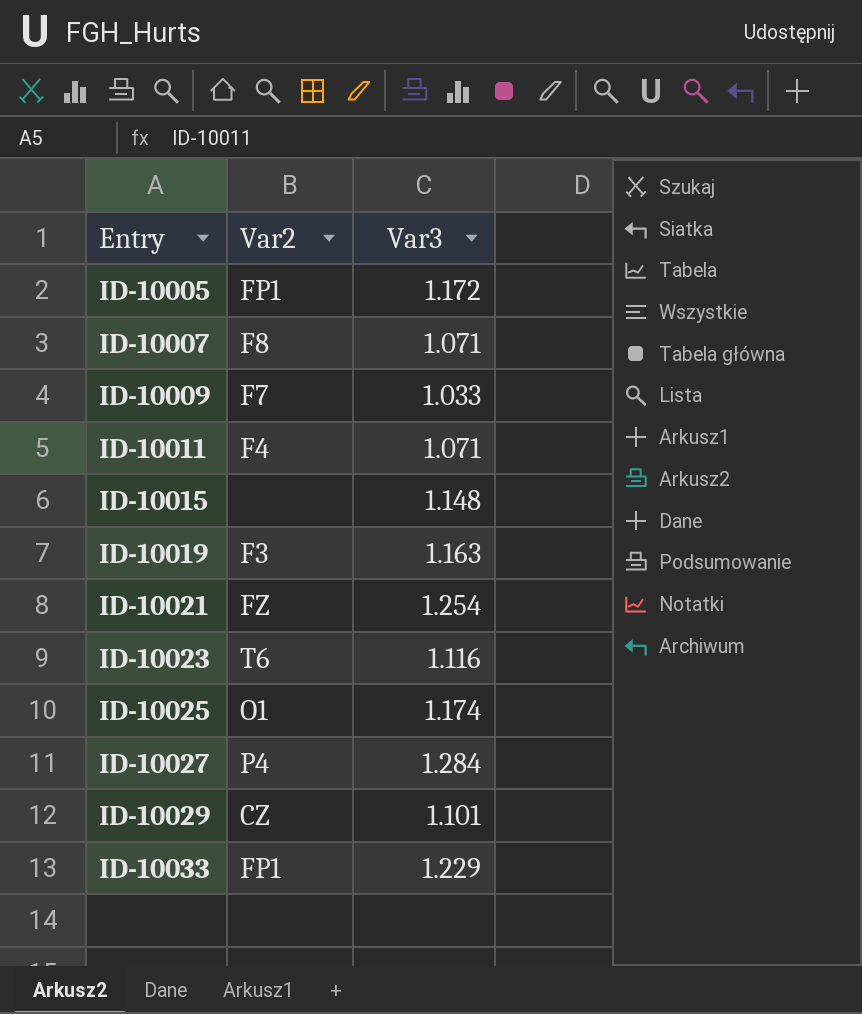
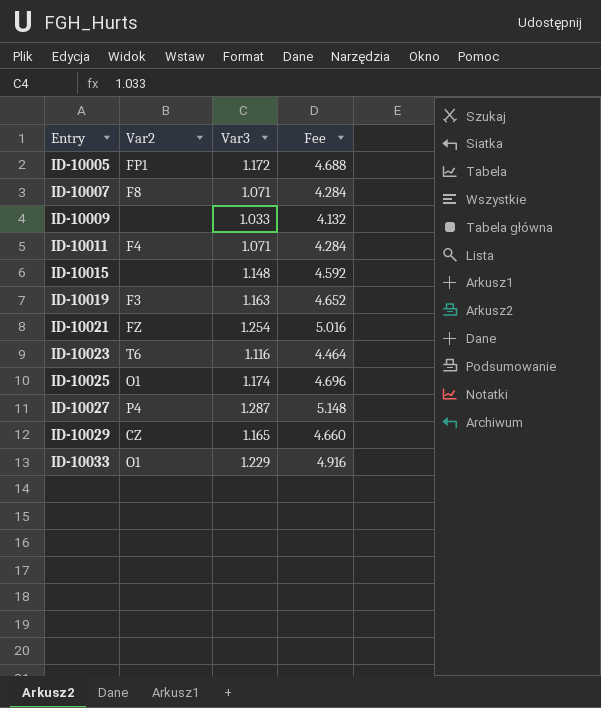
column Fee | formula: none -> [Var3] * 4
ID-10009 | Var2: F7 -> none
ID-10027 | Var3: 1.284 -> 1.287
ID-10029 | Var3: 1.101 -> 1.165
ID-10033 | Var2: FP1 -> O1

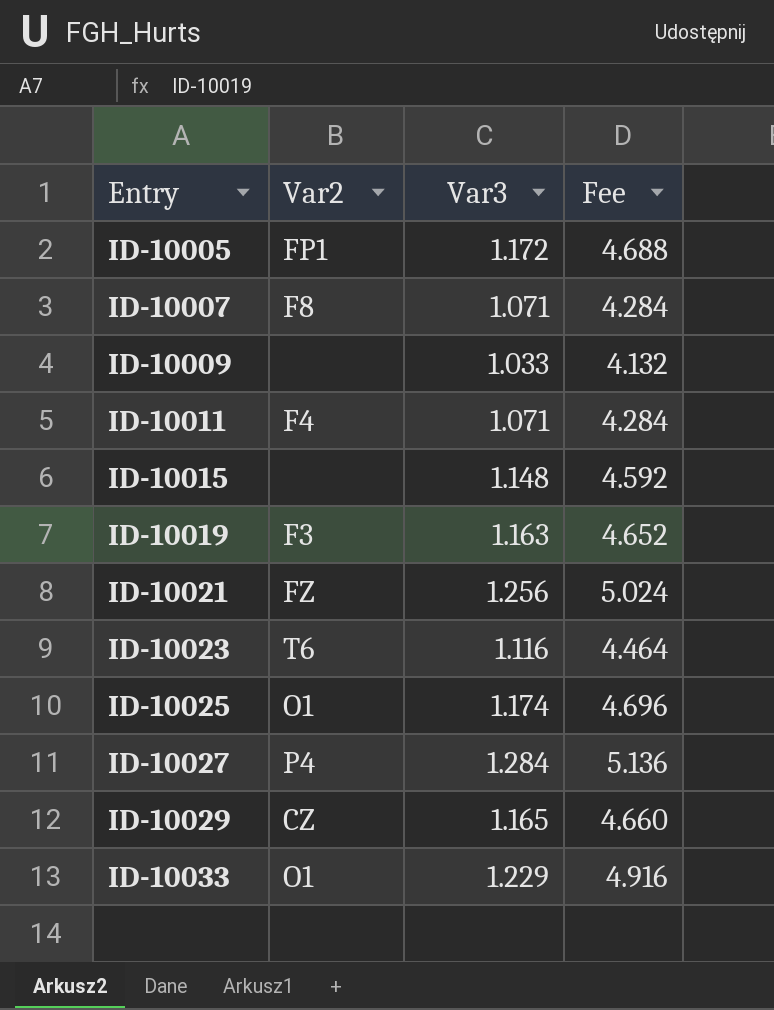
ID-10021 | Var3: 1.254 -> 1.256
ID-10021 | Fee: 5.016 -> 5.024
ID-10027 | Var3: 1.287 -> 1.284
ID-10027 | Fee: 5.148 -> 5.136

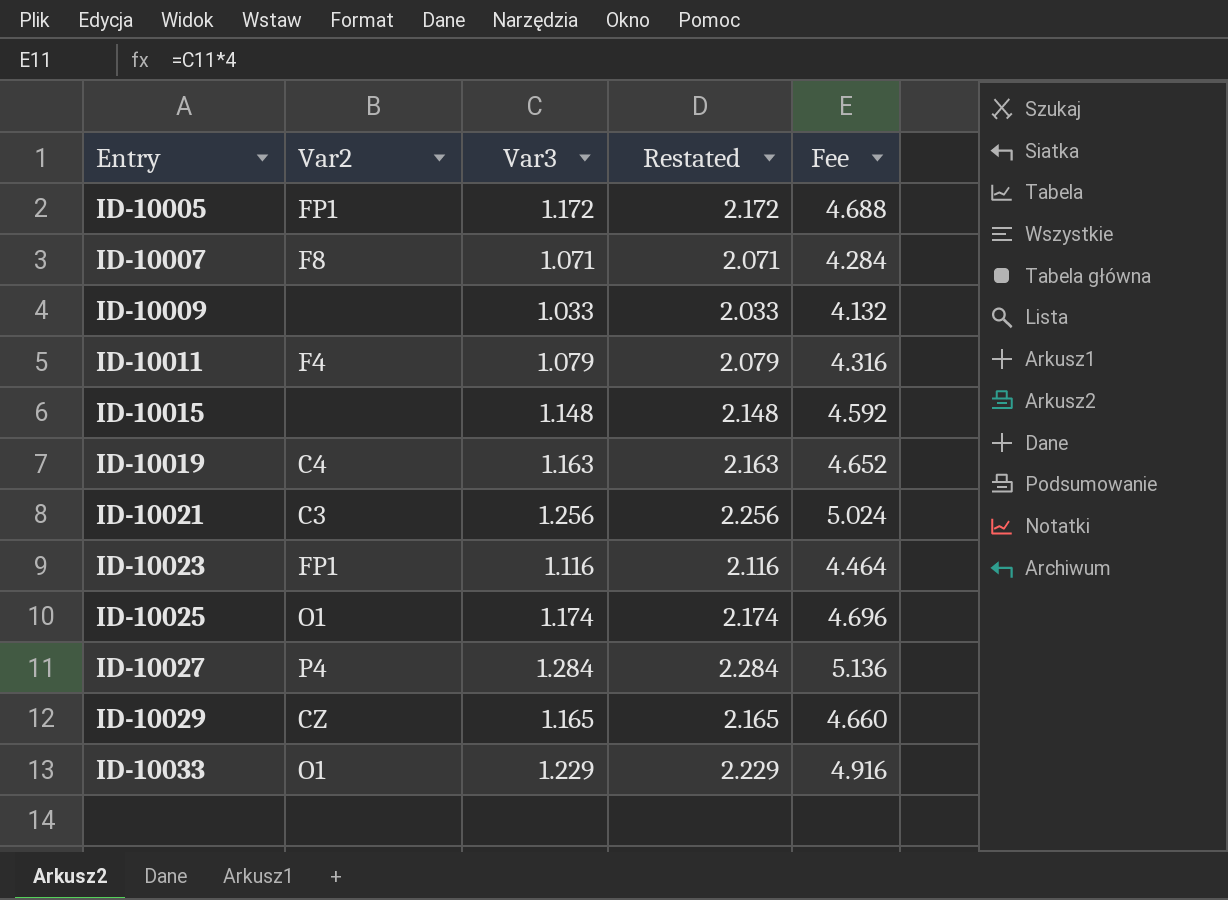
column Restated | formula: none -> [Var3] + 1
ID-10011 | Var3: 1.071 -> 1.079
ID-10011 | Fee: 4.284 -> 4.316
ID-10019 | Var2: F3 -> C4
ID-10021 | Var2: FZ -> C3
ID-10023 | Var2: T6 -> FP1

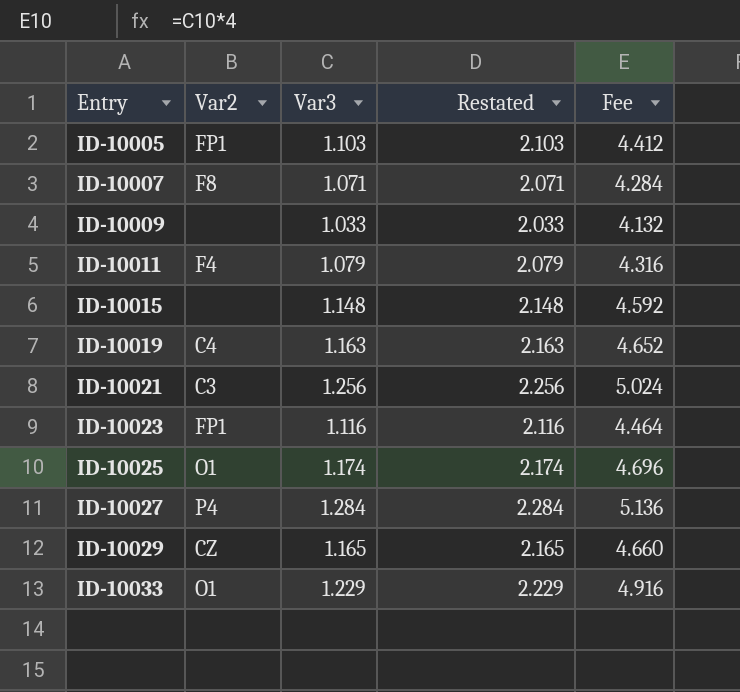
ID-10005 | Var3: 1.172 -> 1.103
ID-10005 | Restated: 2.172 -> 2.103
ID-10005 | Fee: 4.688 -> 4.412

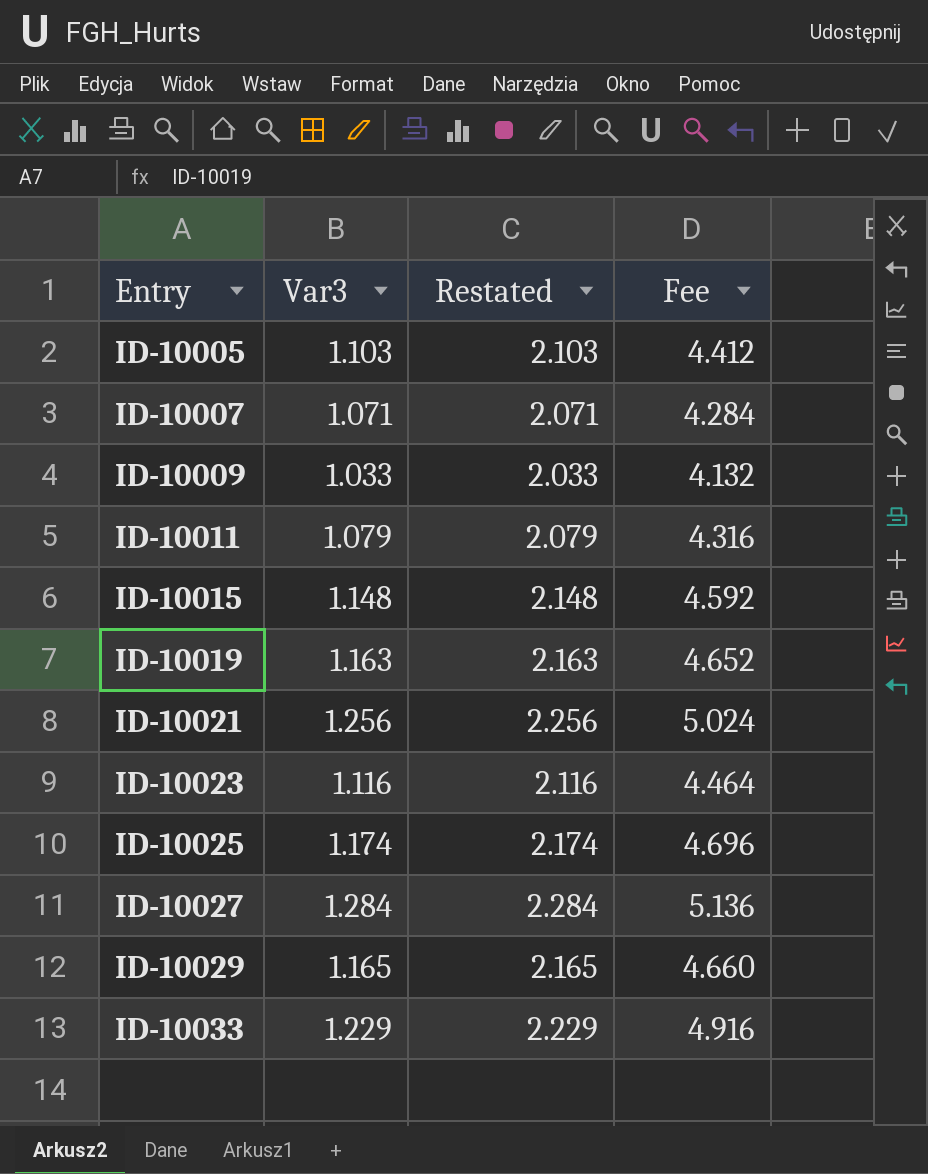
column Var2 | position: 2 -> none

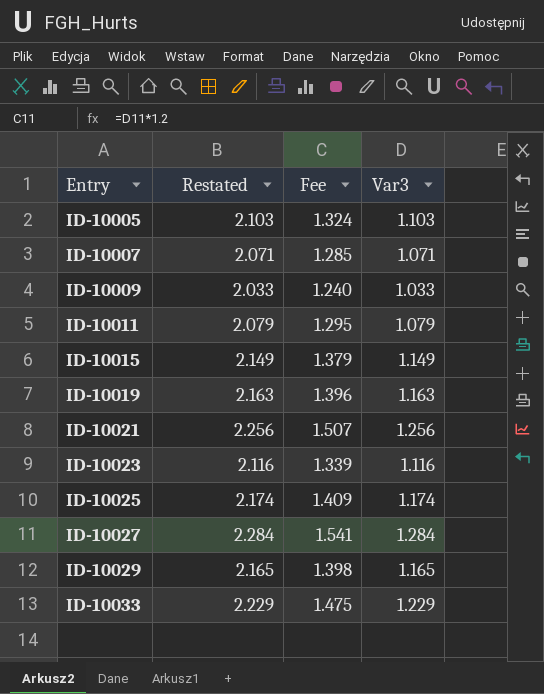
column Fee | formula: [Var3] * 4 -> [Var3] * 1.2
column Var3 | position: 2 -> 4
ID-10015 | Restated: 2.148 -> 2.149
ID-10015 | Var3: 1.148 -> 1.149

